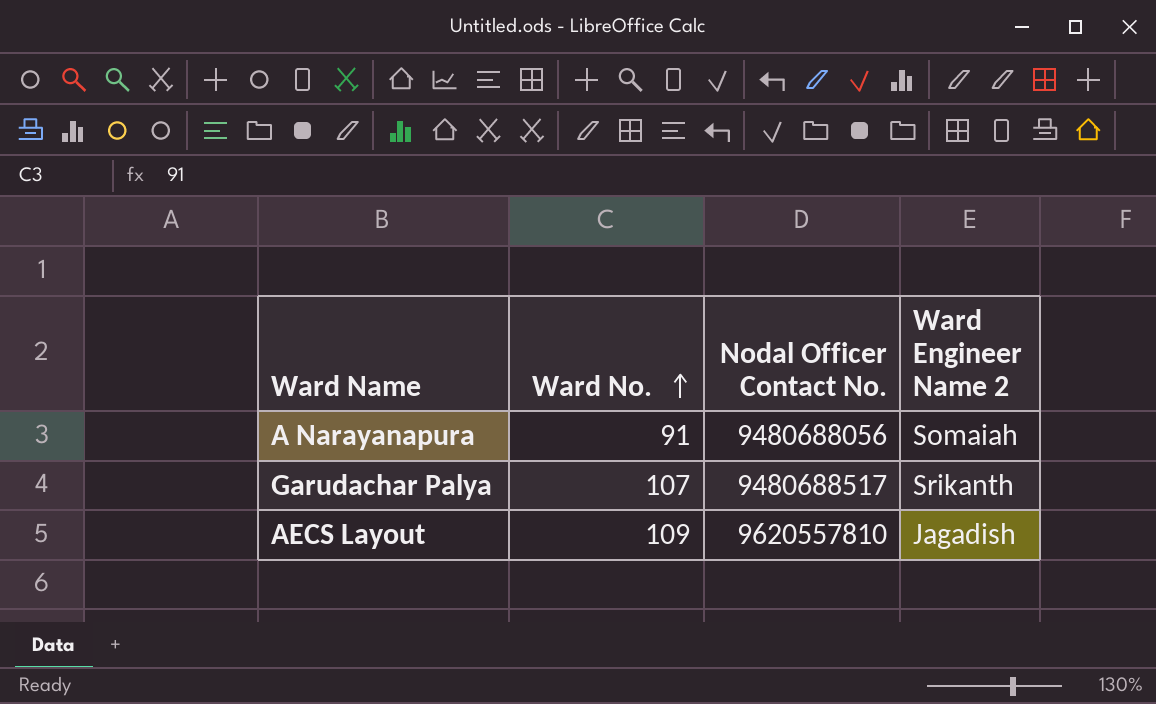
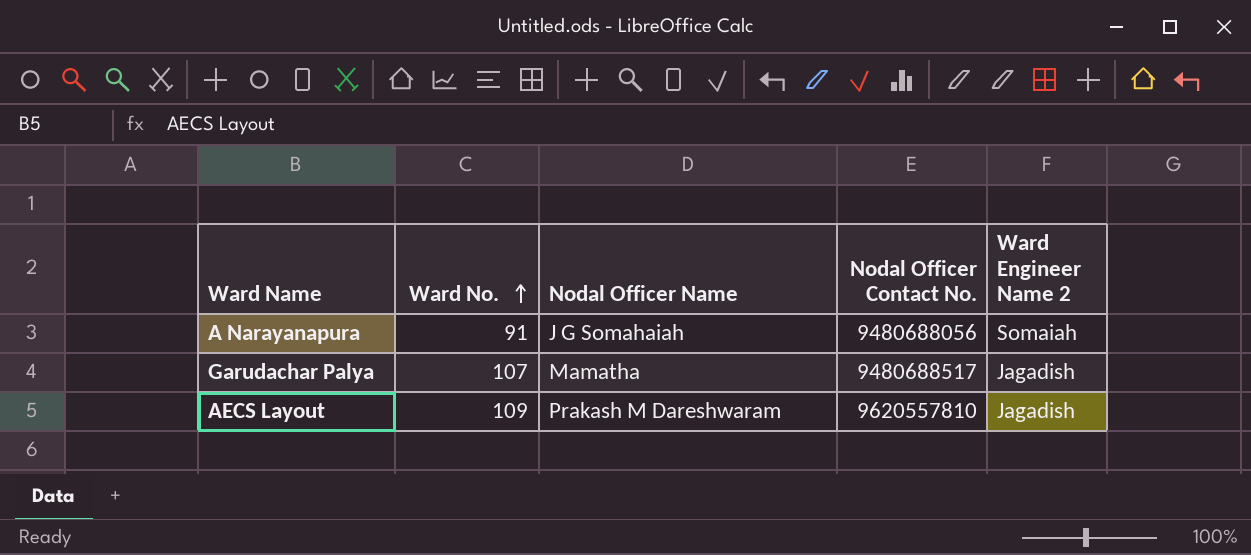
column Nodal Officer Name | position: none -> 3
Garudachar Palya | Ward Engineer Name 2: Srikanth -> Jagadish

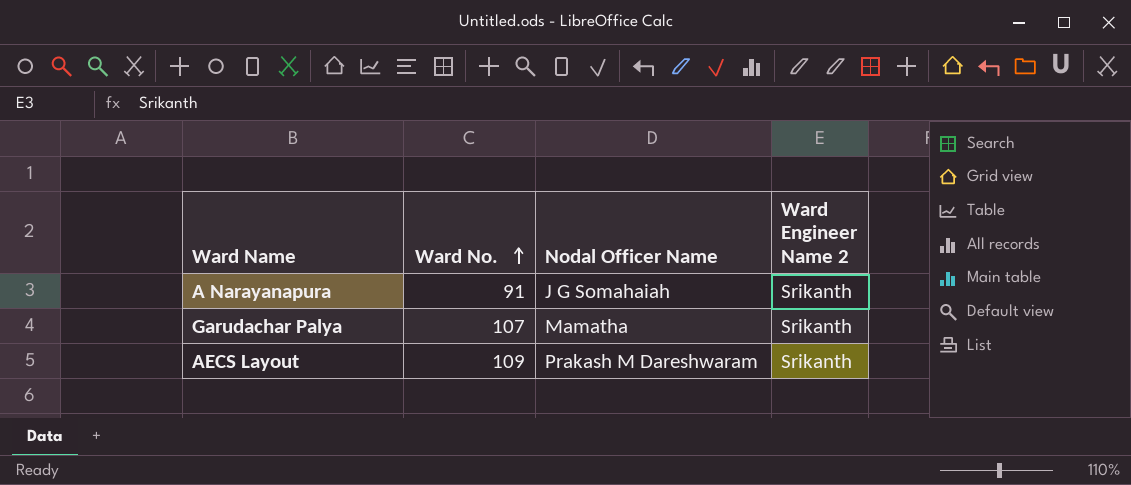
column Nodal Officer Contact No. | position: 4 -> none
A Narayanapura | Ward Engineer Name 2: Somaiah -> Srikanth
Garudachar Palya | Ward Engineer Name 2: Jagadish -> Srikanth
AECS Layout | Ward Engineer Name 2: Jagadish -> Srikanth

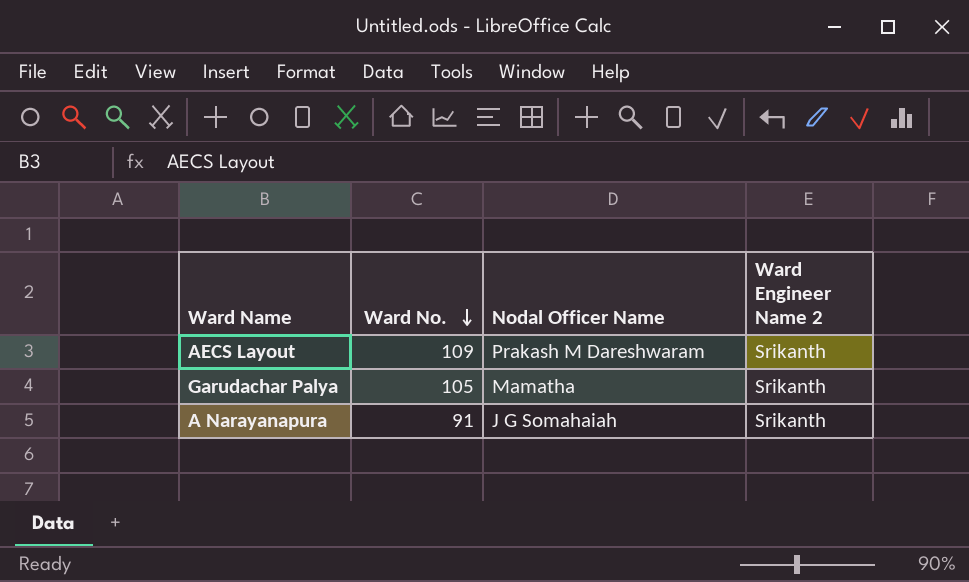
row order: Ward No. ascending -> Ward No. descending
Garudachar Palya | Ward No.: 107 -> 105

